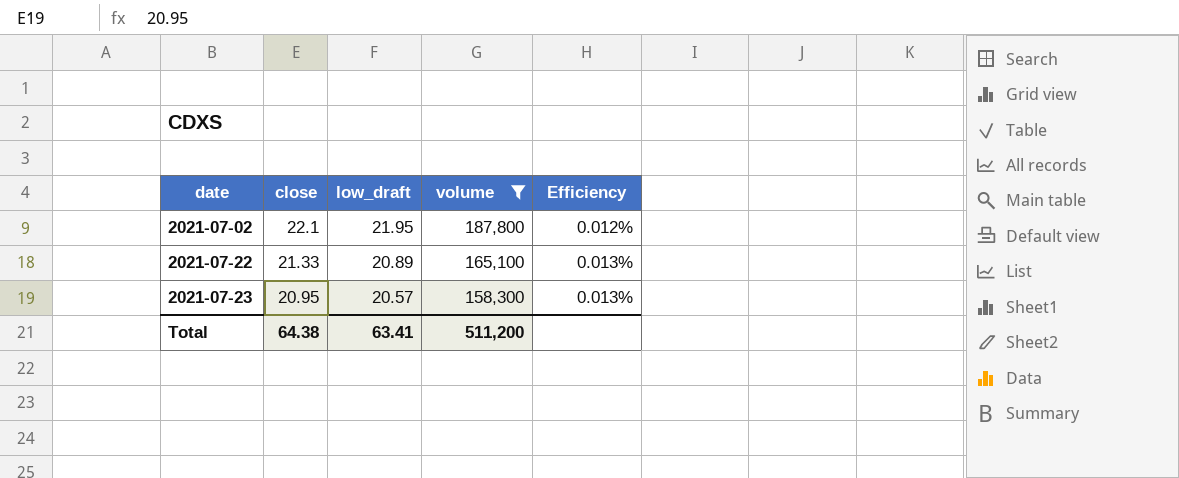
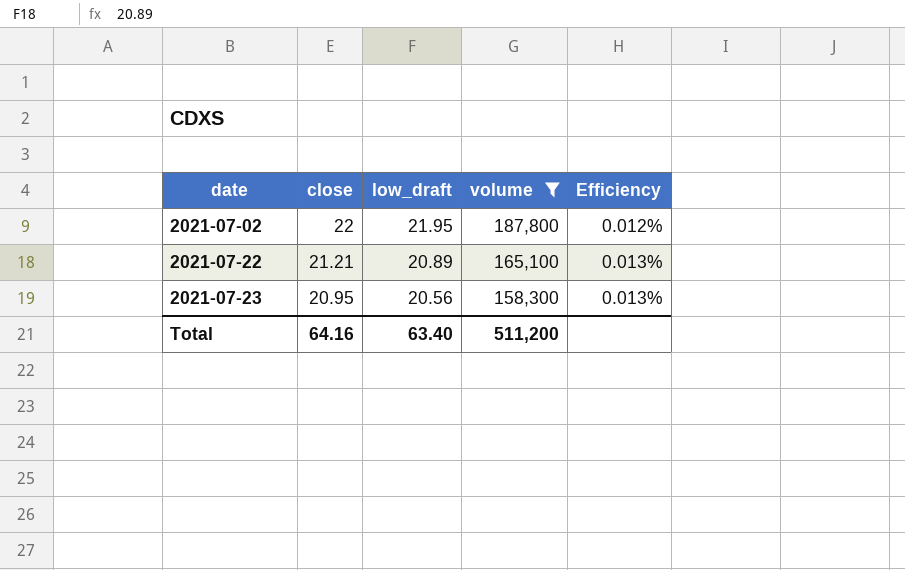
2021-07-02 | close: 22.1 -> 22
2021-07-22 | close: 21.33 -> 21.21
2021-07-23 | low_draft: 20.57 -> 20.56
Total | close: 64.38 -> 64.16
Total | low_draft: 63.41 -> 63.40

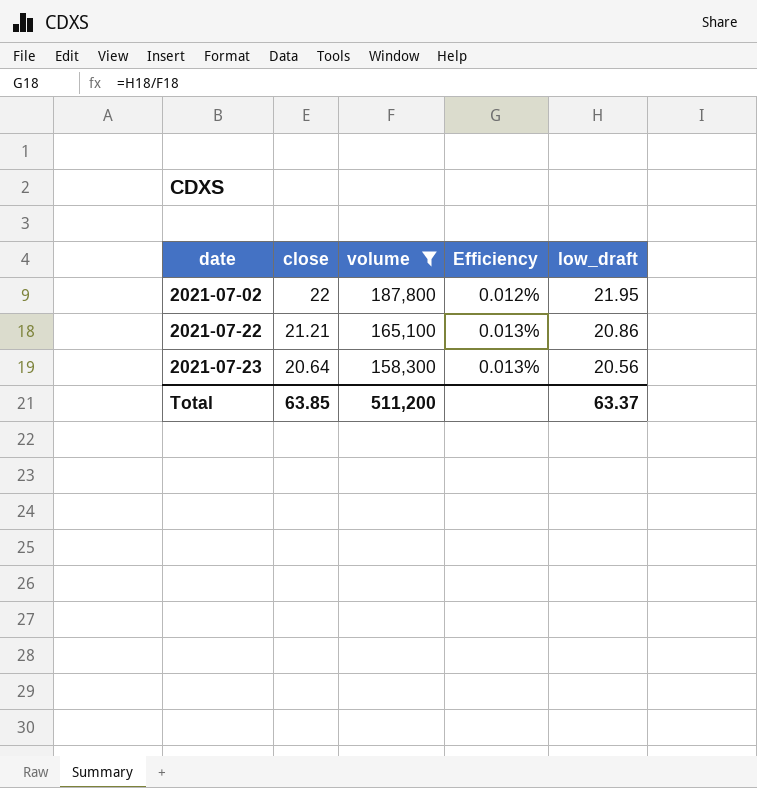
column low_draft | position: 3 -> 5
2021-07-22 | low_draft: 20.89 -> 20.86
2021-07-23 | close: 20.95 -> 20.64
Total | close: 64.16 -> 63.85
Total | low_draft: 63.40 -> 63.37

